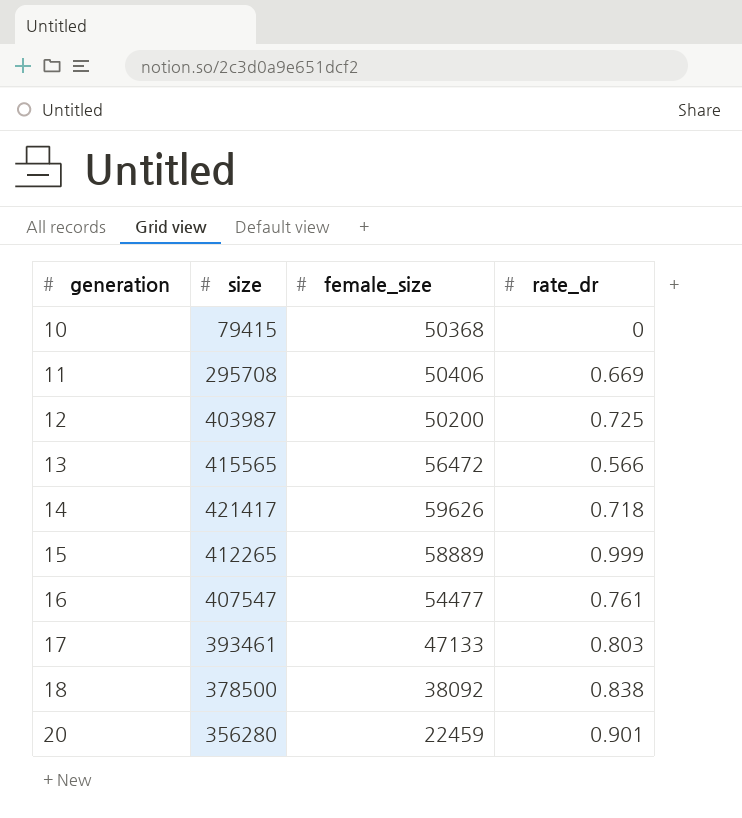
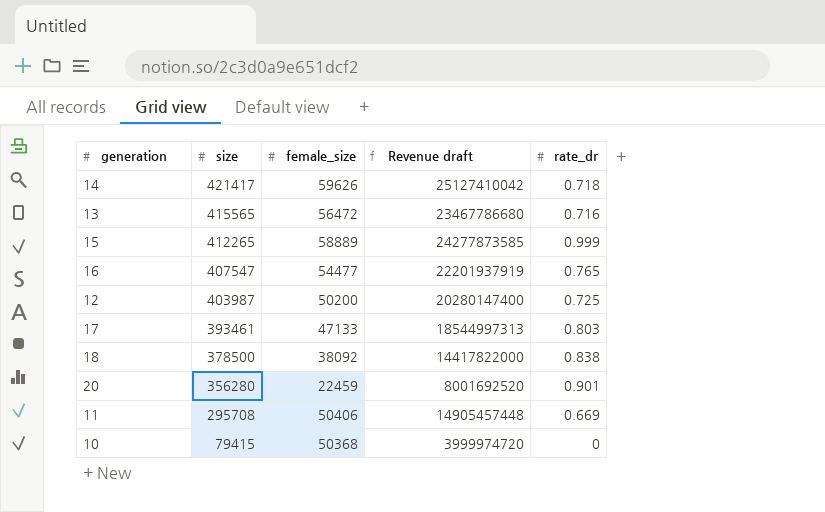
row order: generation ascending -> size descending
column Revenue draft | formula: none -> [size] * [female_size]
13 | rate_dr: 0.566 -> 0.716
16 | rate_dr: 0.761 -> 0.765

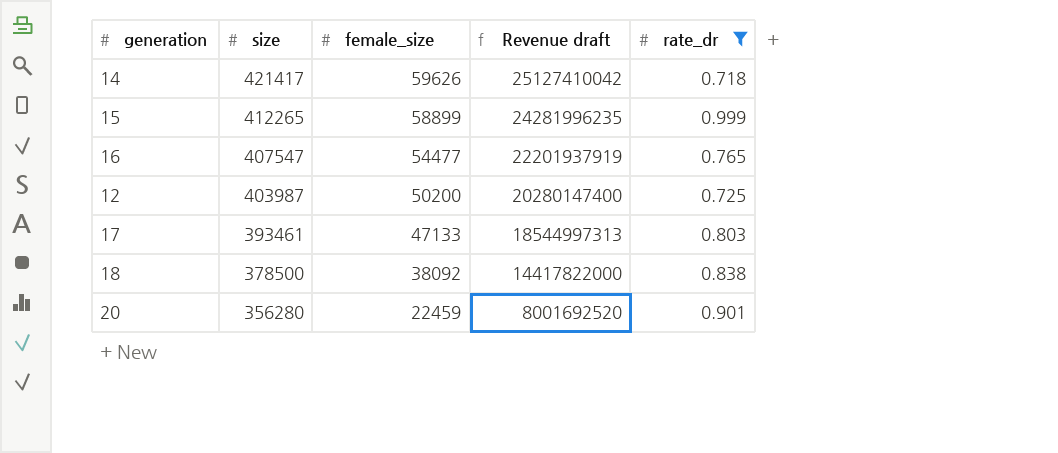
filter: none -> rate_dr >= 0.718
15 | female_size: 58889 -> 58899
15 | Revenue draft: 24277873585 -> 24281996235

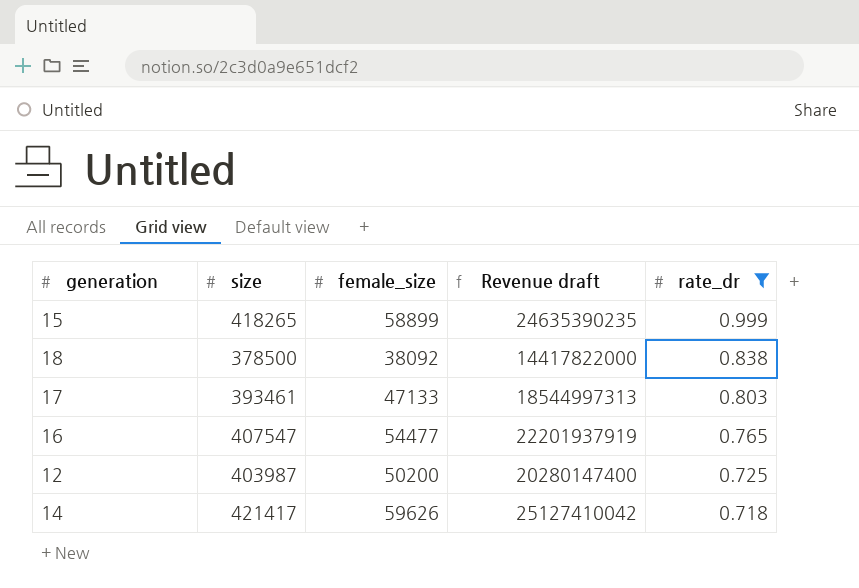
row order: size descending -> rate_dr descending
row 20: 356280 | 22459 | 8001692520 | 0.901 -> none
15 | size: 412265 -> 418265
15 | Revenue draft: 24281996235 -> 24635390235

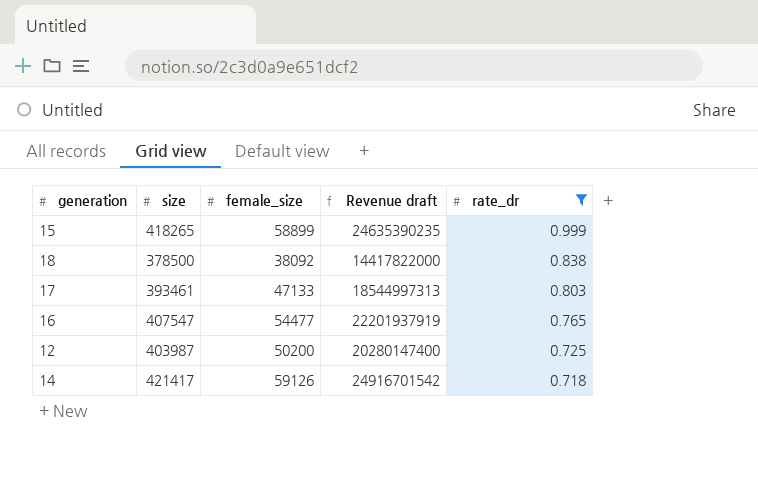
14 | female_size: 59626 -> 59126
14 | Revenue draft: 25127410042 -> 24916701542

